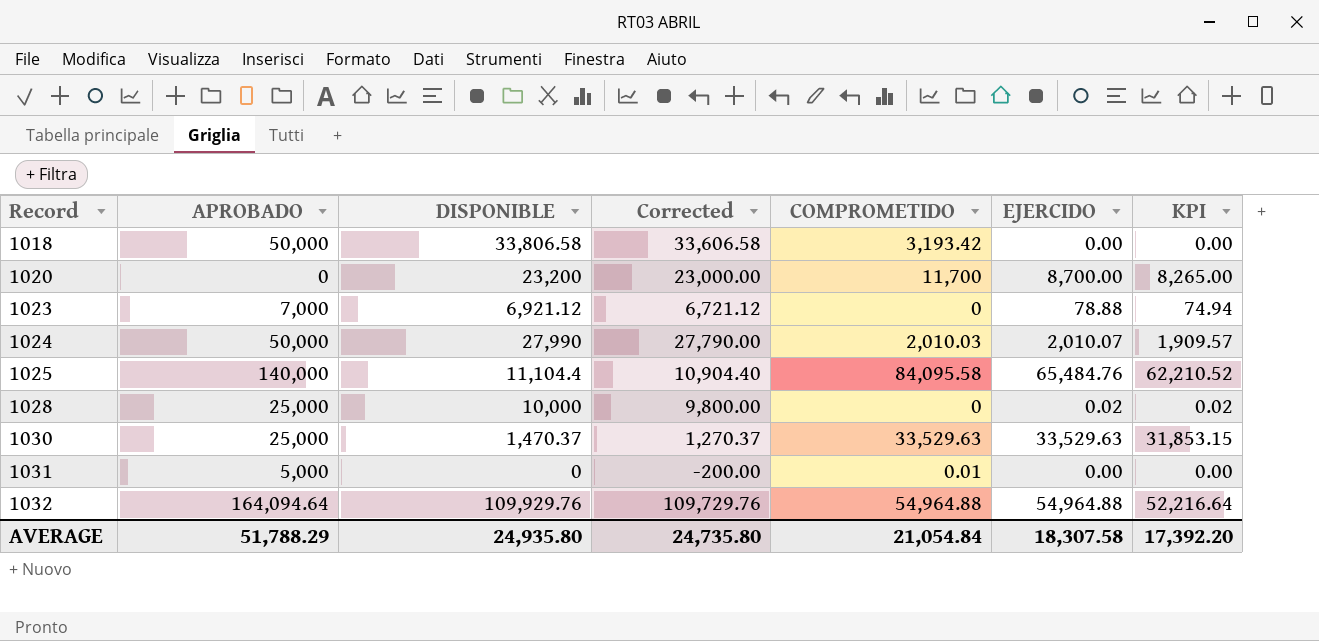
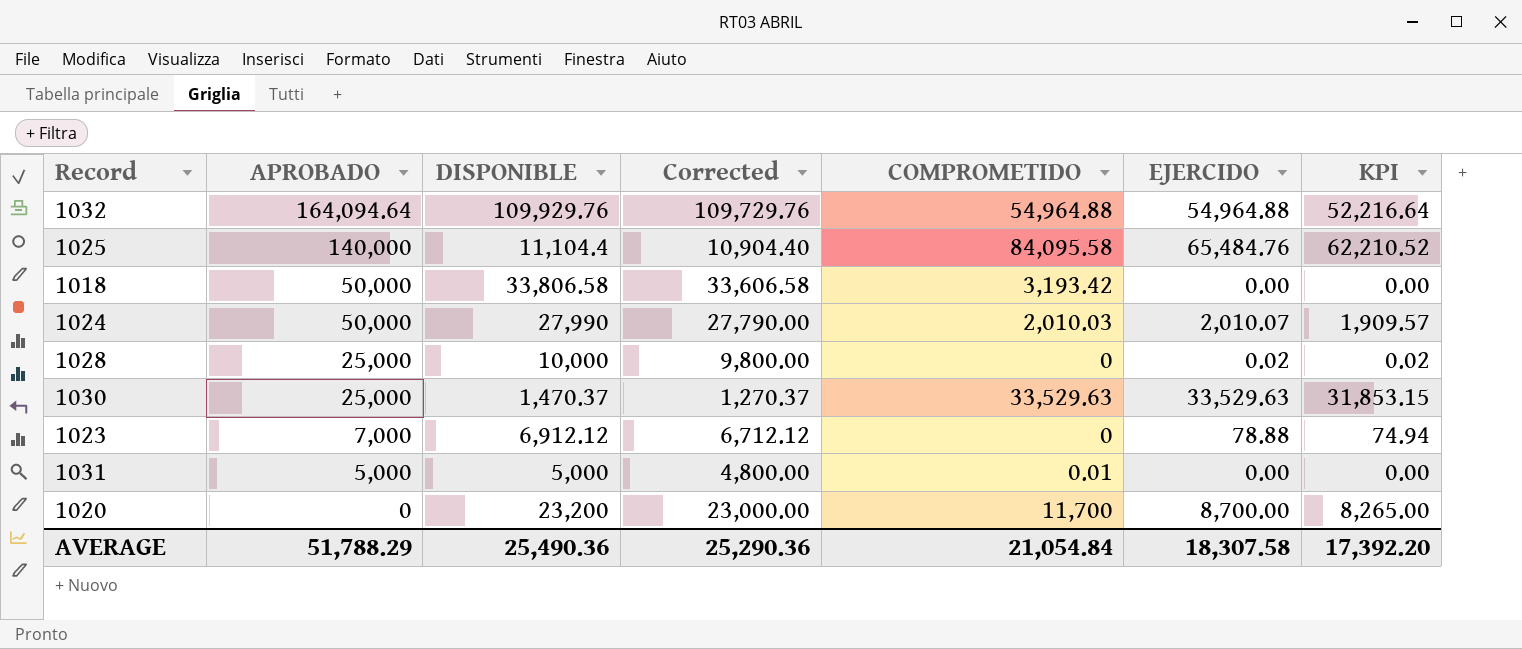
row order: Record ascending -> APROBADO descending
1023 | DISPONIBLE: 6,921.12 -> 6,912.12
1023 | Corrected: 6,721.12 -> 6,712.12
1031 | DISPONIBLE: 0 -> 5,000
1031 | Corrected: -200.00 -> 4,800.00
AVERAGE | DISPONIBLE: 24,935.80 -> 25,490.36
AVERAGE | Corrected: 24,735.80 -> 25,290.36

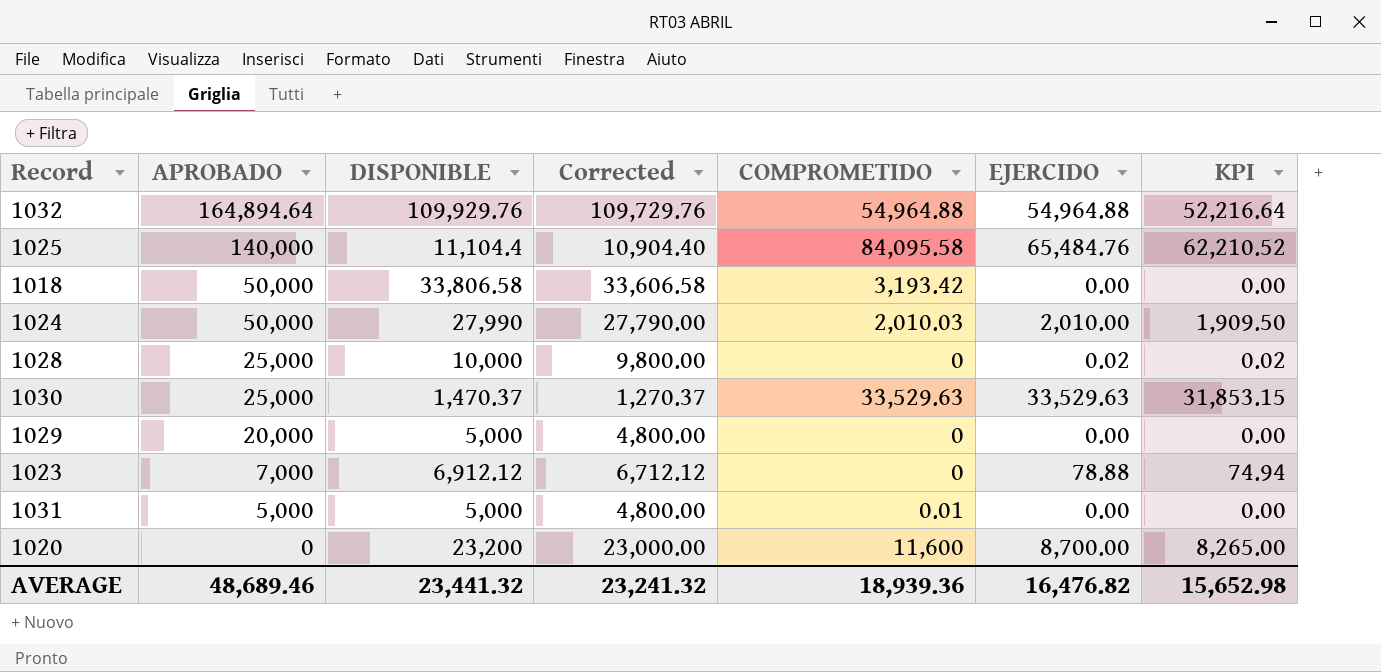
1032 | APROBADO: 164,094.64 -> 164,894.64
1024 | EJERCIDO: 2,010.07 -> 2,010.00
1024 | KPI: 1,909.57 -> 1,909.50
row 1029: none -> 20,000 | 5,000 | 4,800.00 | 0 | 0.00 | 0.00
1020 | COMPROMETIDO: 11,700 -> 11,600
AVERAGE | APROBADO: 51,788.29 -> 48,689.46
AVERAGE | DISPONIBLE: 25,490.36 -> 23,441.32
AVERAGE | Corrected: 25,290.36 -> 23,241.32
AVERAGE | COMPROMETIDO: 21,054.84 -> 18,939.36
AVERAGE | EJERCIDO: 18,307.58 -> 16,476.82
AVERAGE | KPI: 17,392.20 -> 15,652.98

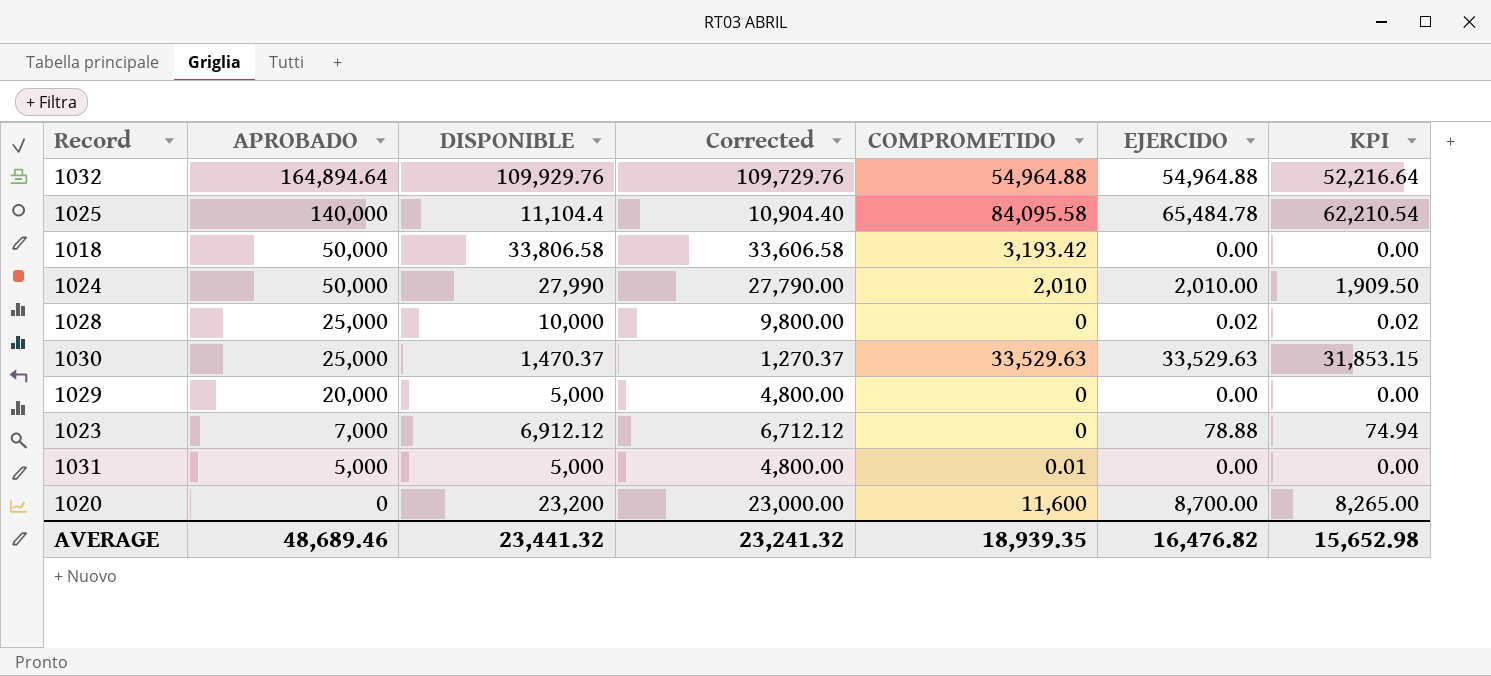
1025 | EJERCIDO: 65,484.76 -> 65,484.78
1025 | KPI: 62,210.52 -> 62,210.54
1024 | COMPROMETIDO: 2,010.03 -> 2,010
AVERAGE | COMPROMETIDO: 18,939.36 -> 18,939.35

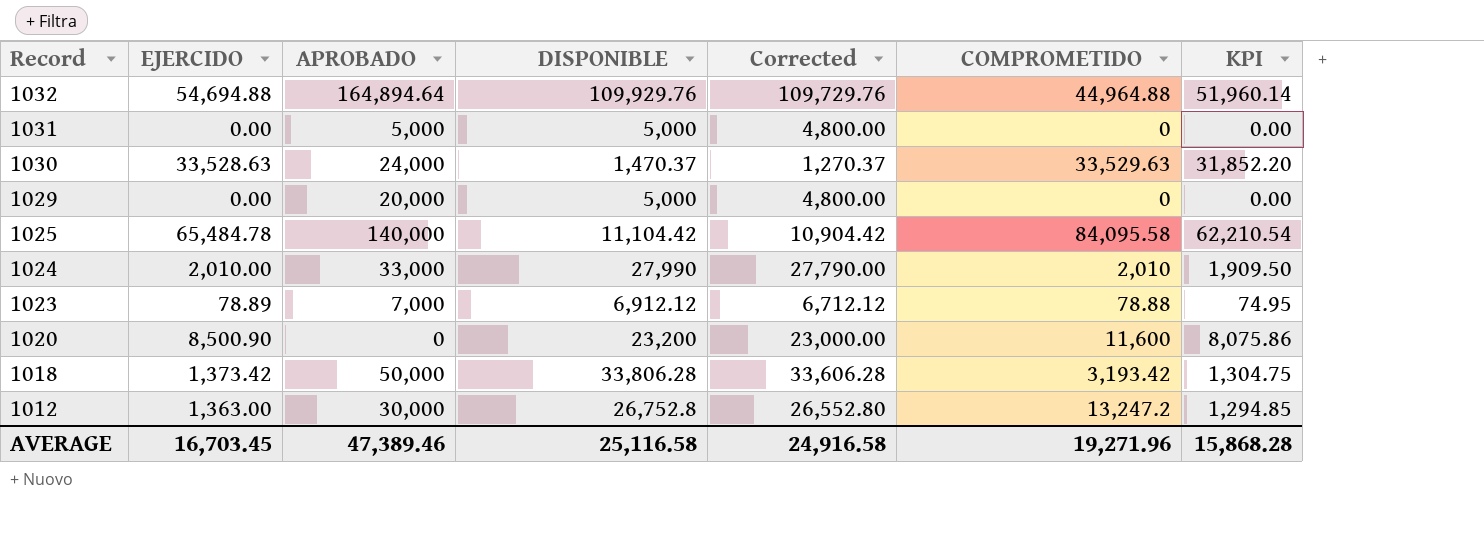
row order: APROBADO descending -> Record descending
column EJERCIDO | position: 6 -> 2
row 1028: 25,000 | 10,000 | 9,800.00 | 0 | 0.02 | 0.02 -> none
1032 | EJERCIDO: 54,964.88 -> 54,694.88
1032 | COMPROMETIDO: 54,964.88 -> 44,964.88
1032 | KPI: 52,216.64 -> 51,960.14
1031 | COMPROMETIDO: 0.01 -> 0
1030 | EJERCIDO: 33,529.63 -> 33,528.63
1030 | APROBADO: 25,000 -> 24,000
1030 | KPI: 31,853.15 -> 31,852.20
1025 | DISPONIBLE: 11,104.4 -> 11,104.42
1025 | Corrected: 10,904.40 -> 10,904.42
1024 | APROBADO: 50,000 -> 33,000
1023 | EJERCIDO: 78.88 -> 78.89
1023 | COMPROMETIDO: 0 -> 78.88
1023 | KPI: 74.94 -> 74.95
1020 | EJERCIDO: 8,700.00 -> 8,500.90
1020 | KPI: 8,265.00 -> 8,075.86
1018 | EJERCIDO: 0.00 -> 1,373.42
1018 | DISPONIBLE: 33,806.58 -> 33,806.28
1018 | Corrected: 33,606.58 -> 33,606.28
1018 | KPI: 0.00 -> 1,304.75
row 1012: none -> 1,363.00 | 30,000 | 26,752.8 | 26,552.80 | 13,247.2 | 1,294.85
AVERAGE | EJERCIDO: 16,476.82 -> 16,703.45
AVERAGE | APROBADO: 48,689.46 -> 47,389.46
AVERAGE | DISPONIBLE: 23,441.32 -> 25,116.58
AVERAGE | Corrected: 23,241.32 -> 24,916.58
AVERAGE | COMPROMETIDO: 18,939.35 -> 19,271.96
AVERAGE | KPI: 15,652.98 -> 15,868.28

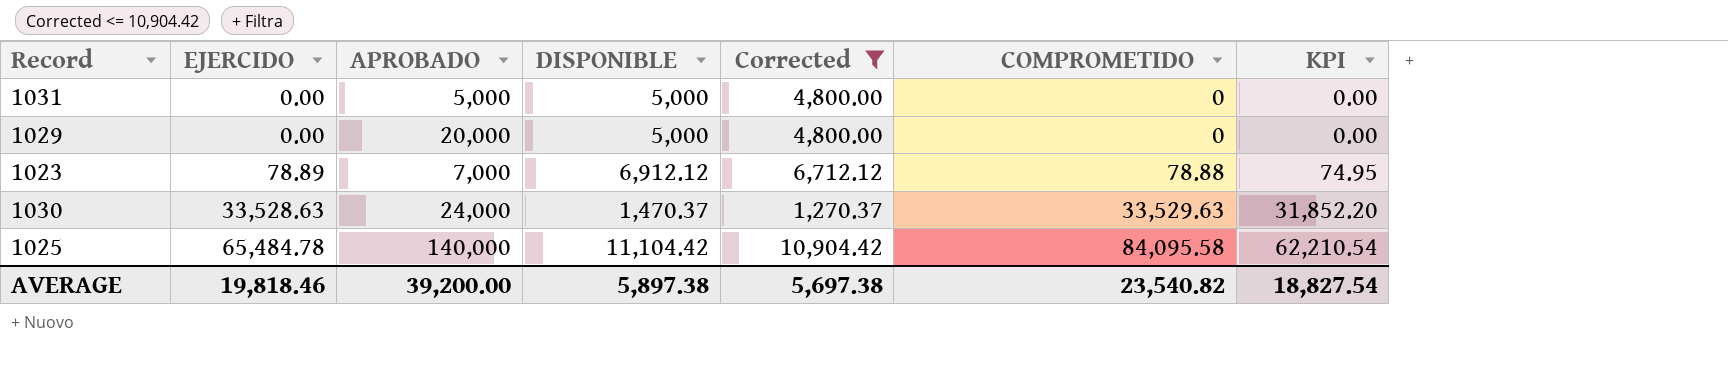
filter: none -> Corrected <= 10,904.42
row order: Record descending -> EJERCIDO ascending
AVERAGE | EJERCIDO: 16,703.45 -> 19,818.46
AVERAGE | APROBADO: 47,389.46 -> 39,200.00
AVERAGE | DISPONIBLE: 25,116.58 -> 5,897.38
AVERAGE | Corrected: 24,916.58 -> 5,697.38
AVERAGE | COMPROMETIDO: 19,271.96 -> 23,540.82
AVERAGE | KPI: 15,868.28 -> 18,827.54

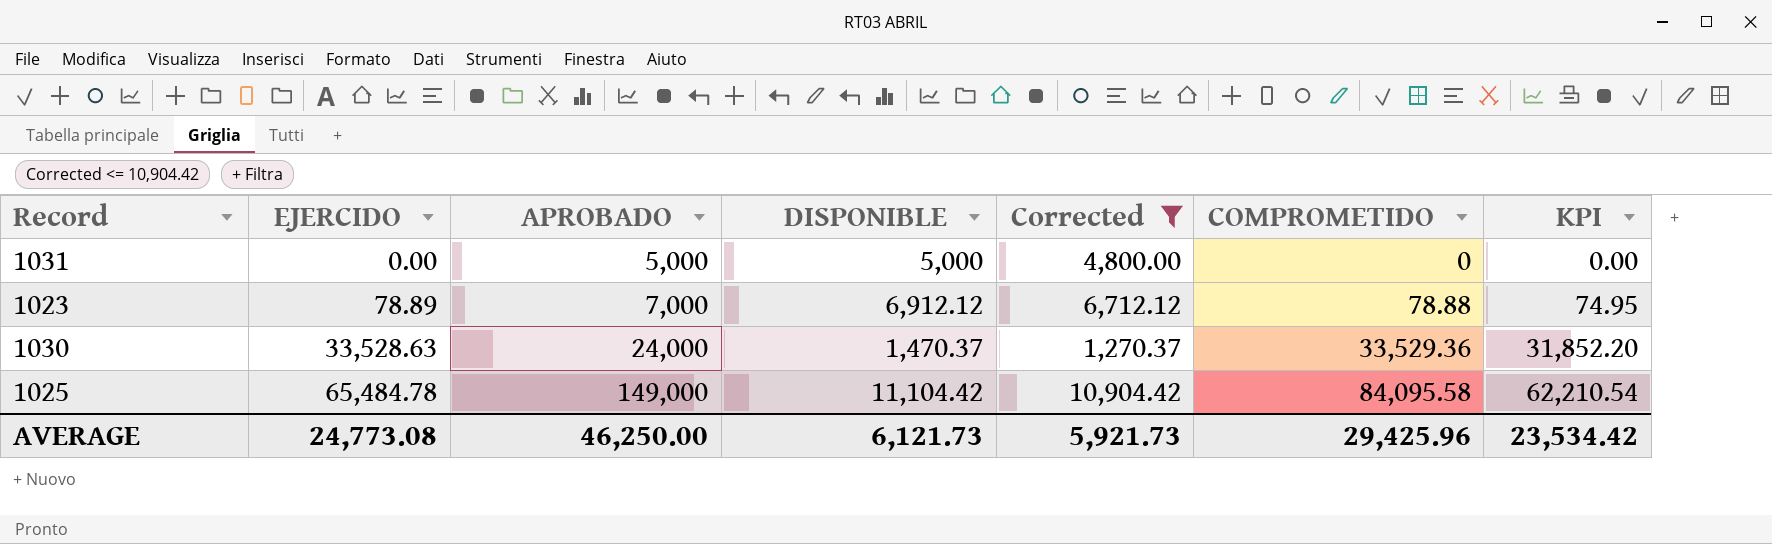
row 1029: 0.00 | 20,000 | 5,000 | 4,800.00 | 0 | 0.00 -> none
1030 | COMPROMETIDO: 33,529.63 -> 33,529.36
1025 | APROBADO: 140,000 -> 149,000
AVERAGE | EJERCIDO: 19,818.46 -> 24,773.08
AVERAGE | APROBADO: 39,200.00 -> 46,250.00
AVERAGE | DISPONIBLE: 5,897.38 -> 6,121.73
AVERAGE | Corrected: 5,697.38 -> 5,921.73
AVERAGE | COMPROMETIDO: 23,540.82 -> 29,425.96
AVERAGE | KPI: 18,827.54 -> 23,534.42

